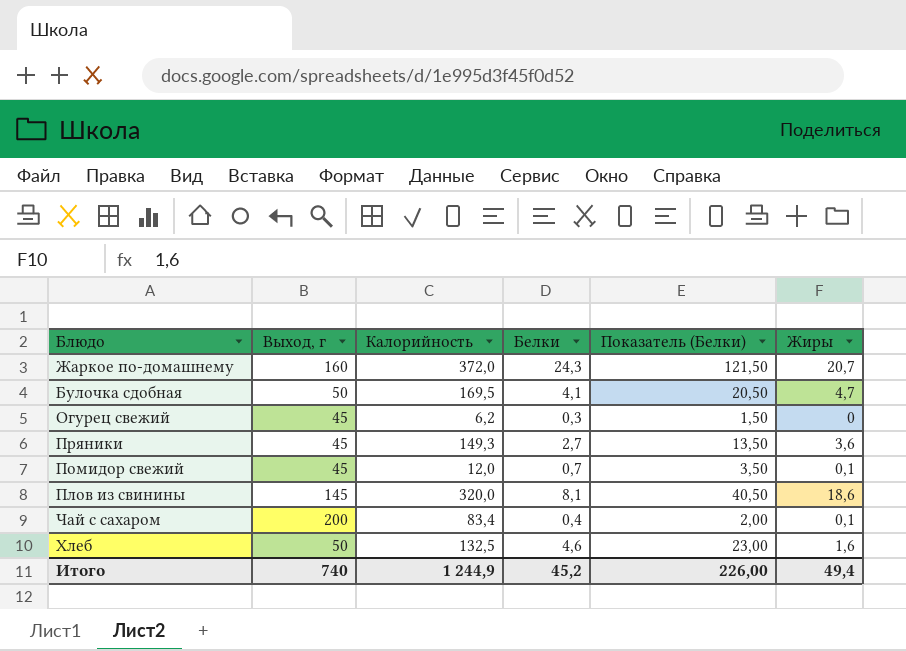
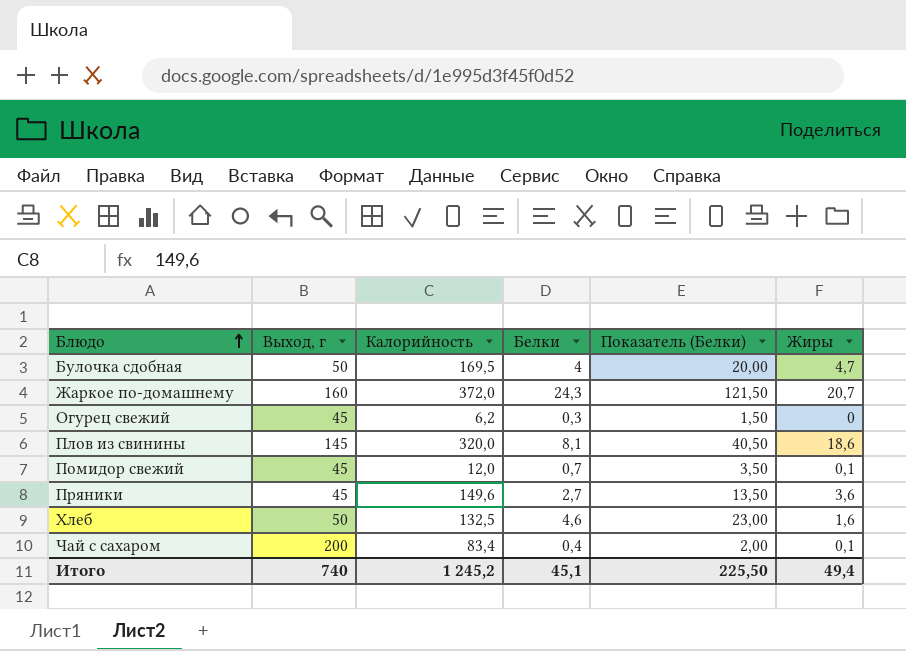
row order: none -> Блюдо ascending
Булочка сдобная | Белки: 4,1 -> 4
Булочка сдобная | Показатель (Белки): 20,50 -> 20,00
Пряники | Калорийность: 149,3 -> 149,6
Итого | Калорийность: 1 244,9 -> 1 245,2
Итого | Белки: 45,2 -> 45,1
Итого | Показатель (Белки): 226,00 -> 225,50

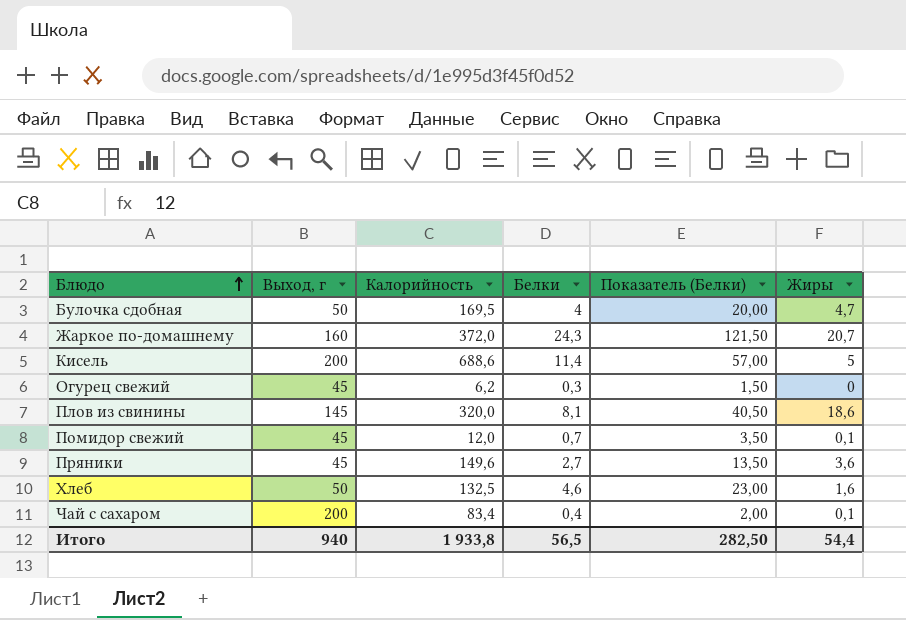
row Кисель: none -> 200 | 688,6 | 11,4 | 57,00 | 5
Итого | Выход, г: 740 -> 940
Итого | Калорийность: 1 245,2 -> 1 933,8
Итого | Белки: 45,1 -> 56,5
Итого | Показатель (Белки): 225,50 -> 282,50
Итого | Жиры: 49,4 -> 54,4

